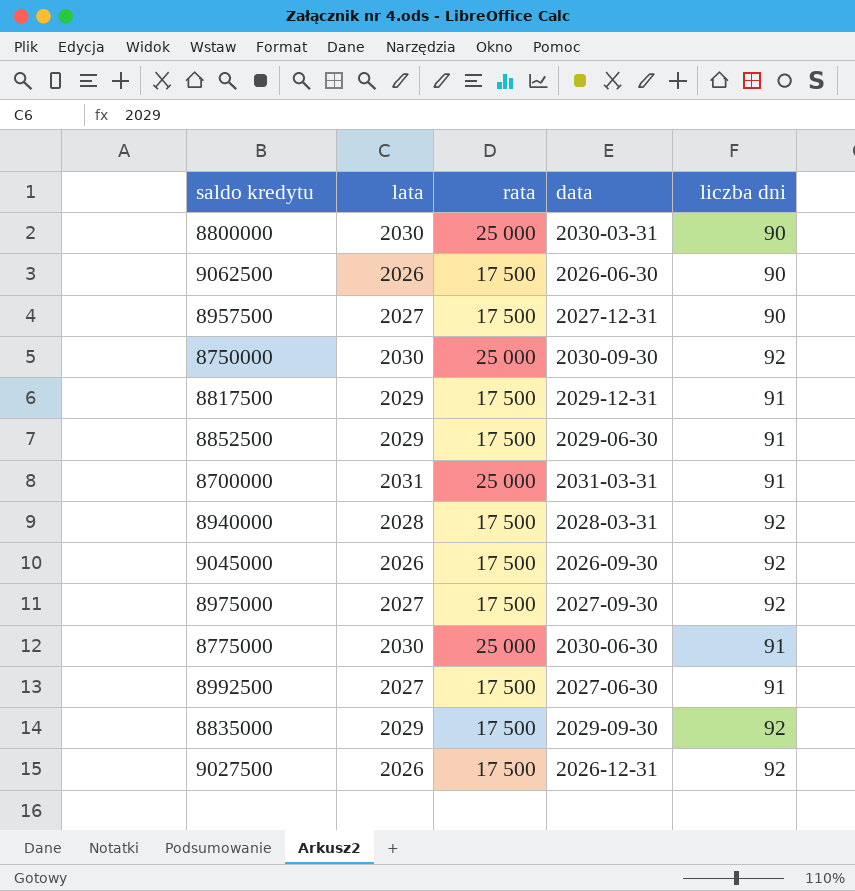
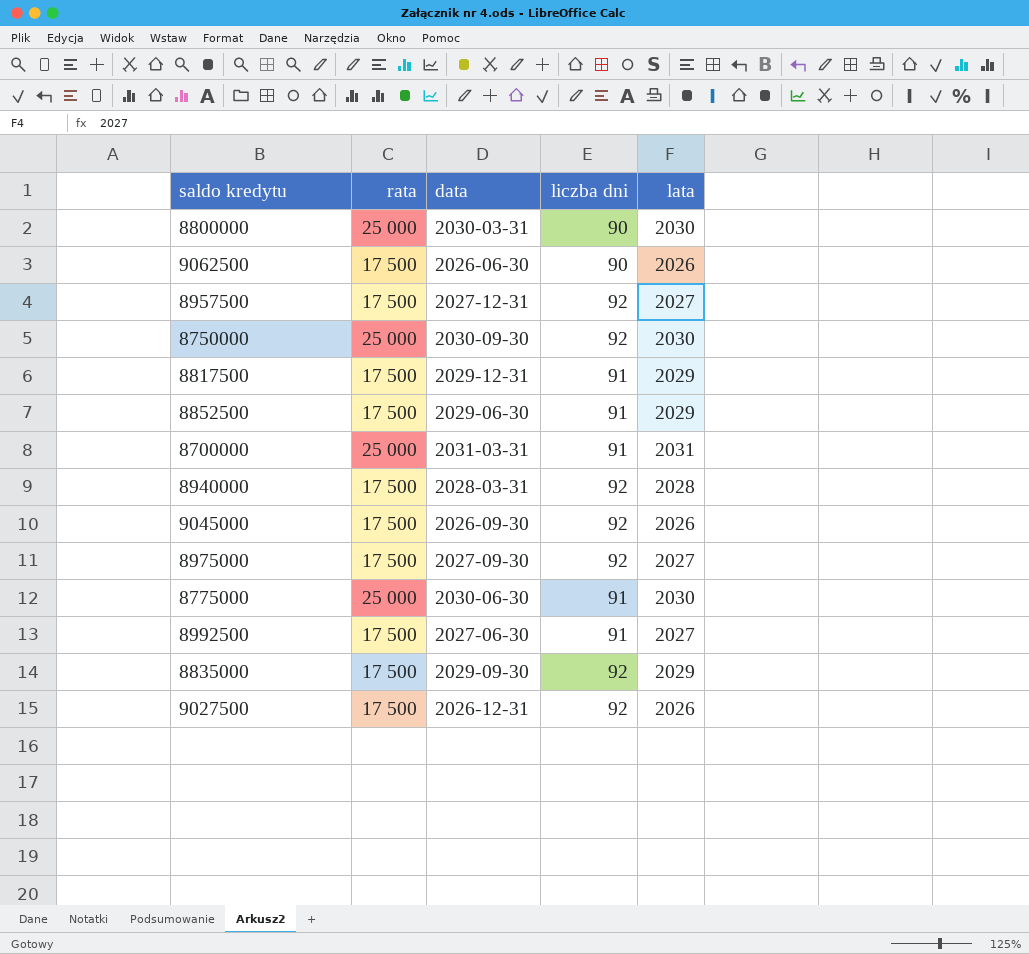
column lata | position: 2 -> 5
8957500 | liczba dni: 90 -> 92

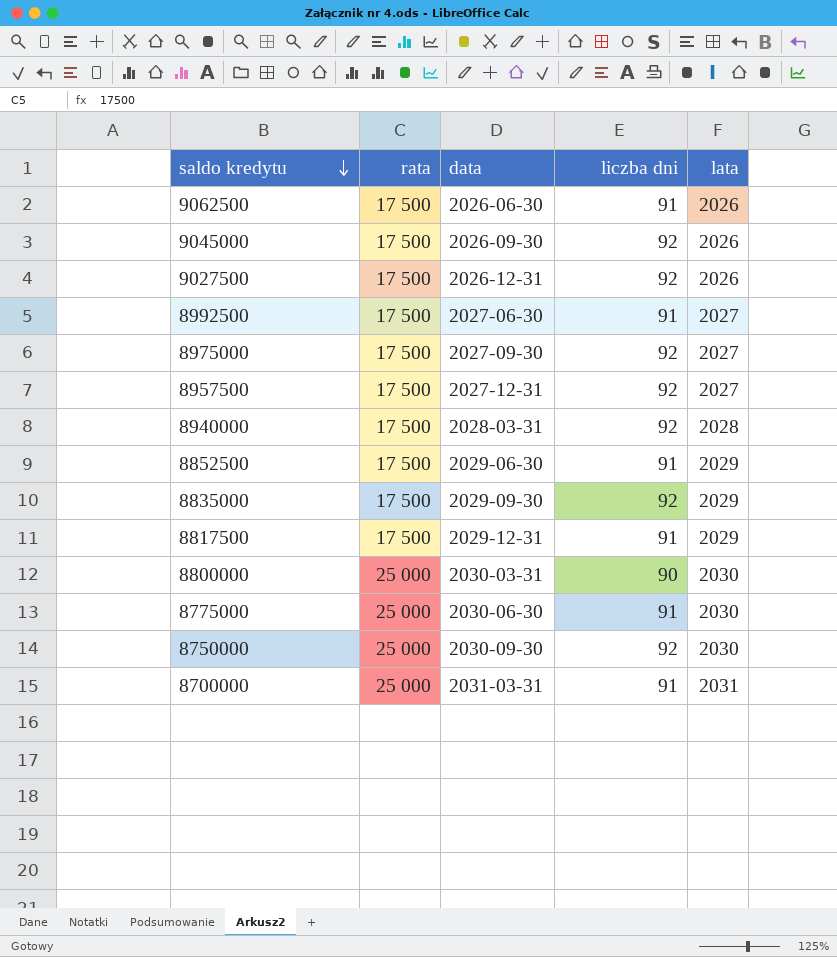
row order: none -> saldo kredytu descending
9062500 | liczba dni: 90 -> 91

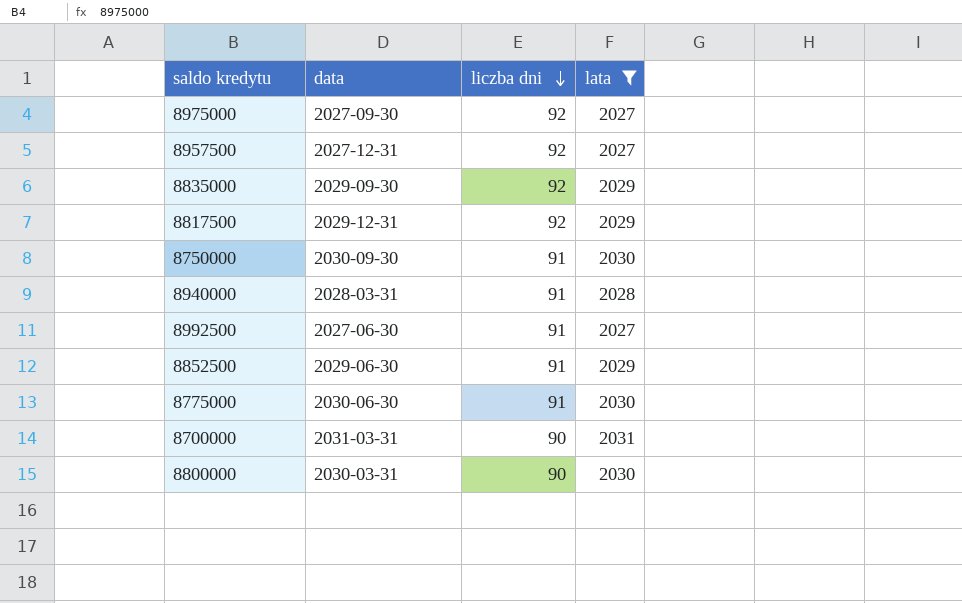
filter: none -> lata != 2026
row order: saldo kredytu descending -> liczba dni descending
column rata | position: 2 -> none
8817500 | liczba dni: 91 -> 92
8750000 | liczba dni: 92 -> 91
8940000 | liczba dni: 92 -> 91
8700000 | liczba dni: 91 -> 90

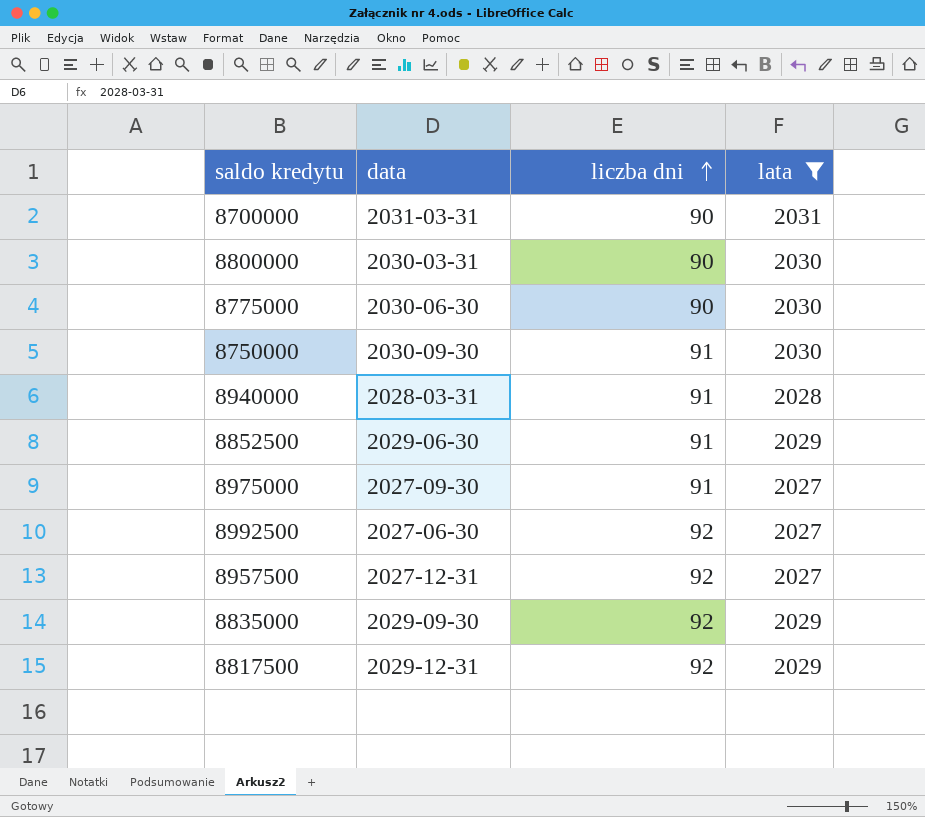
row order: liczba dni descending -> liczba dni ascending
8775000 | liczba dni: 91 -> 90
8975000 | liczba dni: 92 -> 91
8992500 | liczba dni: 91 -> 92

